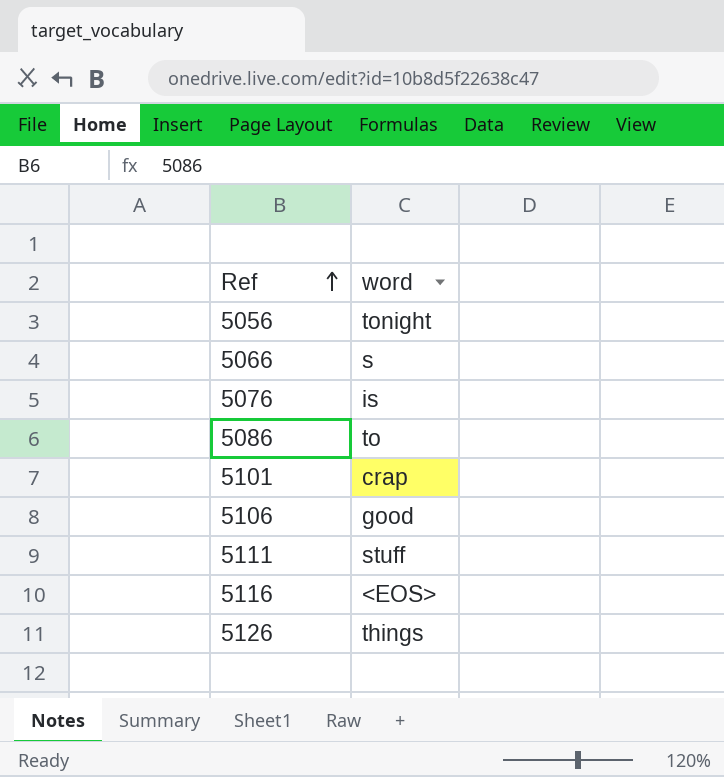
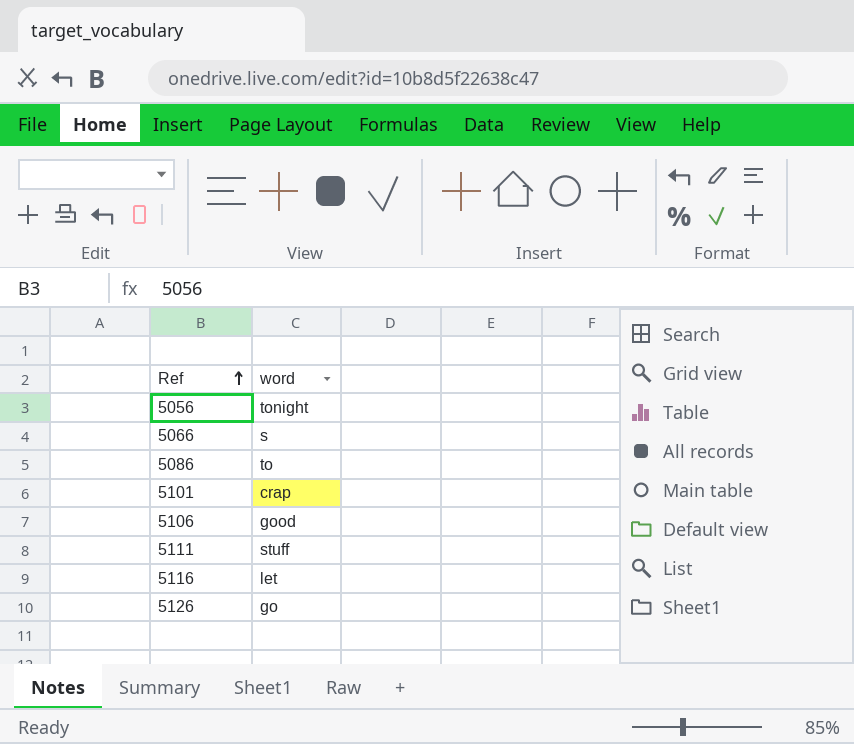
row 5076: is -> none
5116 | word: <EOS> -> let
5126 | word: things -> go

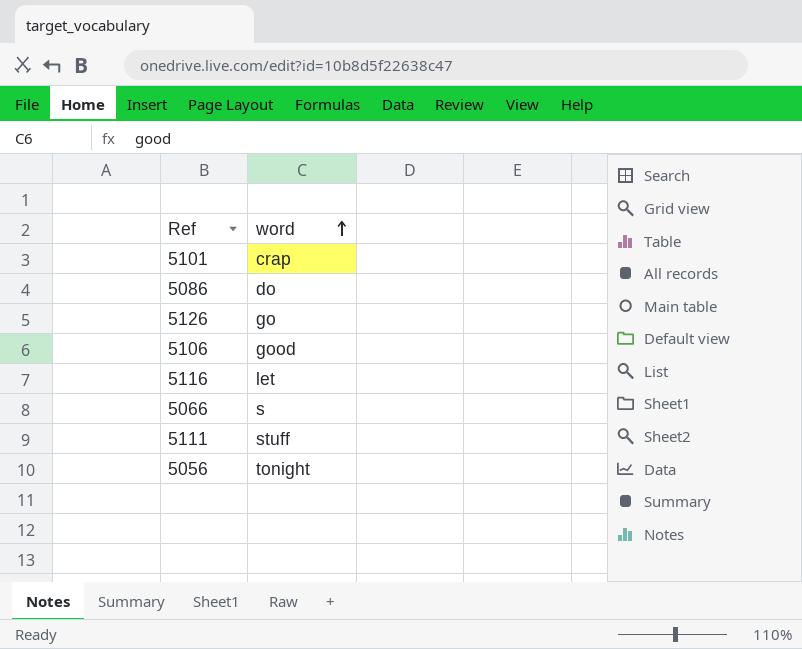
row order: Ref ascending -> word ascending
5086 | word: to -> do

